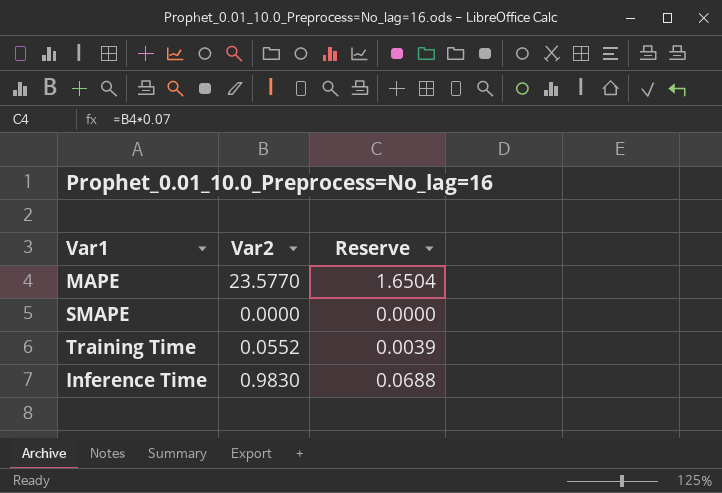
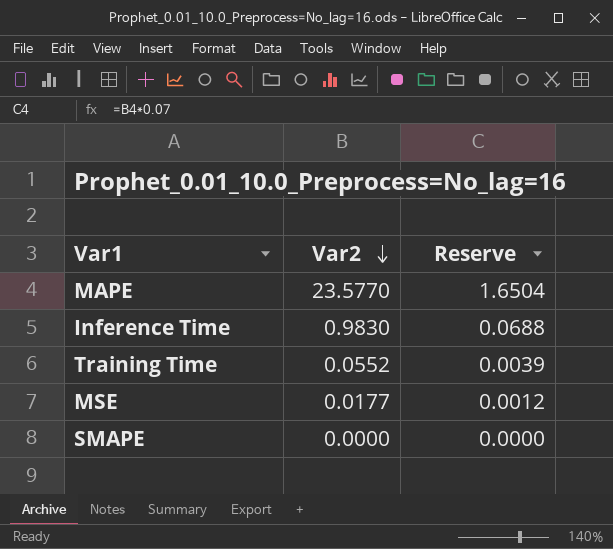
row order: none -> Var2 descending
row MSE: none -> 0.0177 | 0.0012

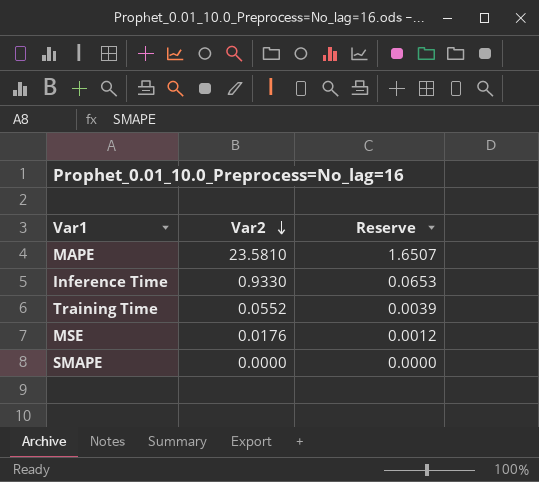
MAPE | Var2: 23.5770 -> 23.5810
MAPE | Reserve: 1.6504 -> 1.6507
Inference Time | Var2: 0.9830 -> 0.9330
Inference Time | Reserve: 0.0688 -> 0.0653
MSE | Var2: 0.0177 -> 0.0176

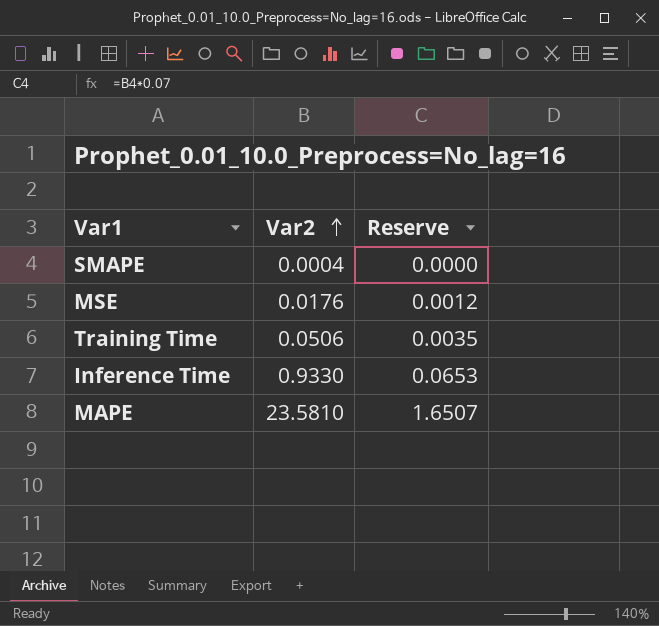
row order: Var2 descending -> Var2 ascending
SMAPE | Var2: 0.0000 -> 0.0004
Training Time | Var2: 0.0552 -> 0.0506
Training Time | Reserve: 0.0039 -> 0.0035

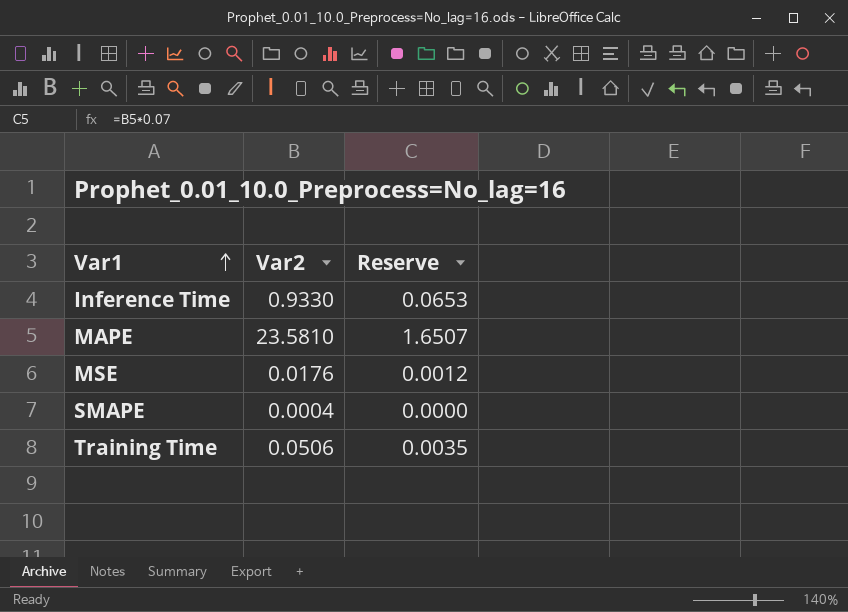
row order: Var2 ascending -> Var1 ascending

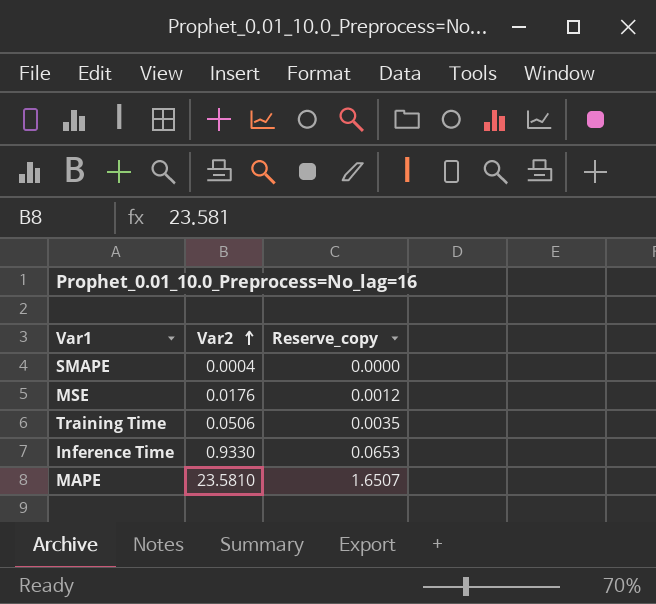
row order: Var1 ascending -> Var2 ascending
column name: Reserve -> Reserve_copy

